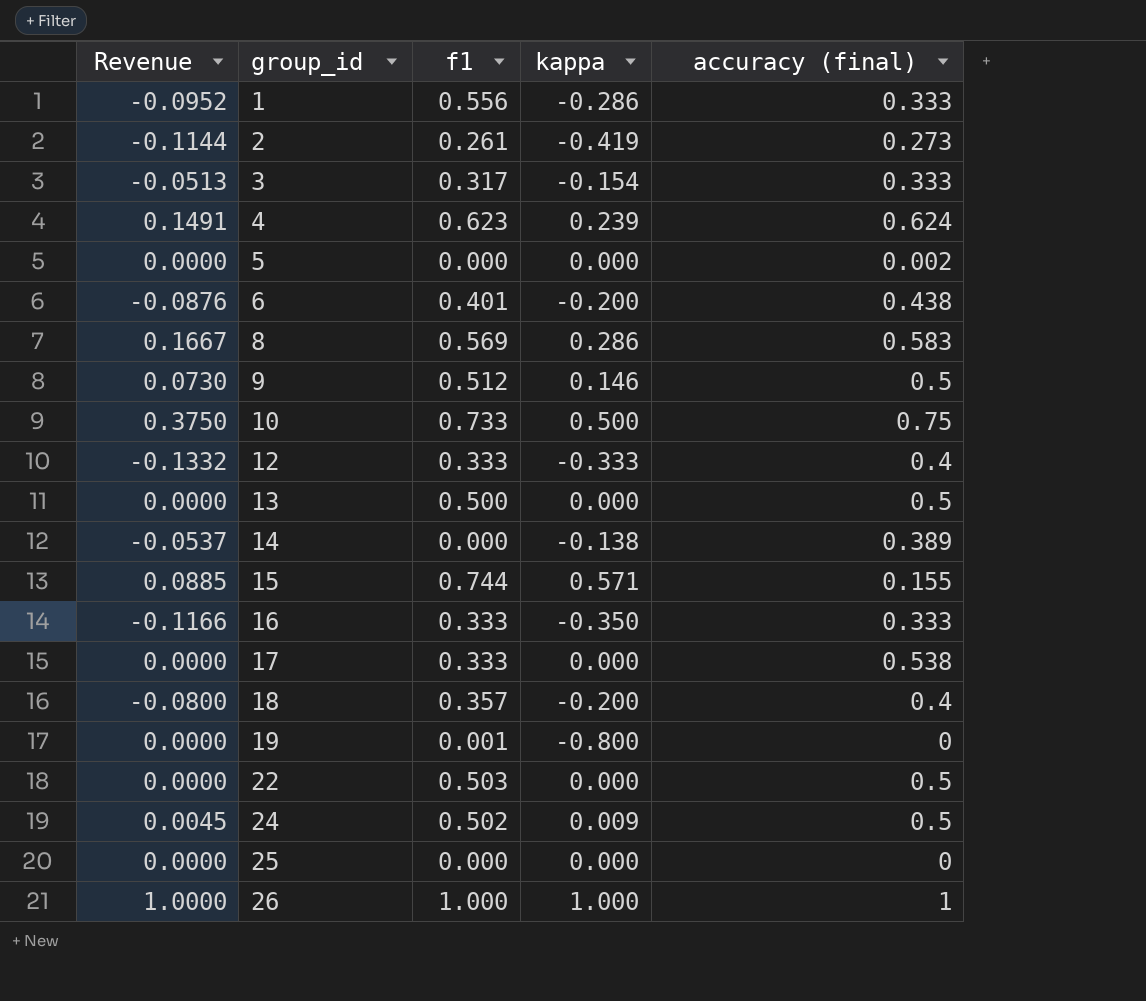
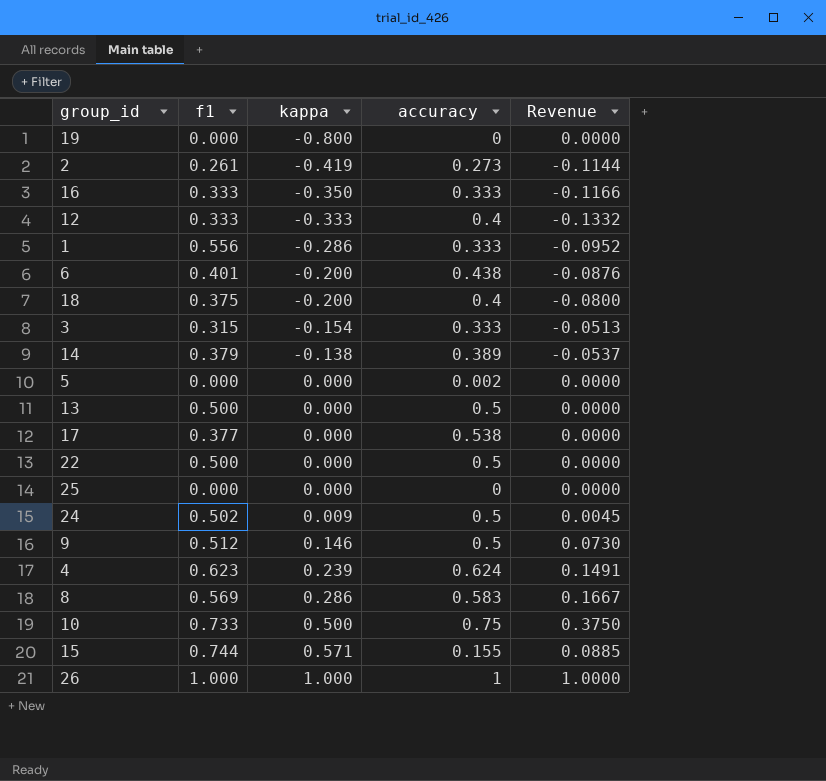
row order: group_id ascending -> kappa ascending
column name: accuracy (final) -> accuracy
column Revenue | position: 1 -> 5
19 | f1: 0.001 -> 0.000
18 | f1: 0.357 -> 0.375
3 | f1: 0.317 -> 0.315
14 | f1: 0.000 -> 0.379
17 | f1: 0.333 -> 0.377
22 | f1: 0.503 -> 0.500

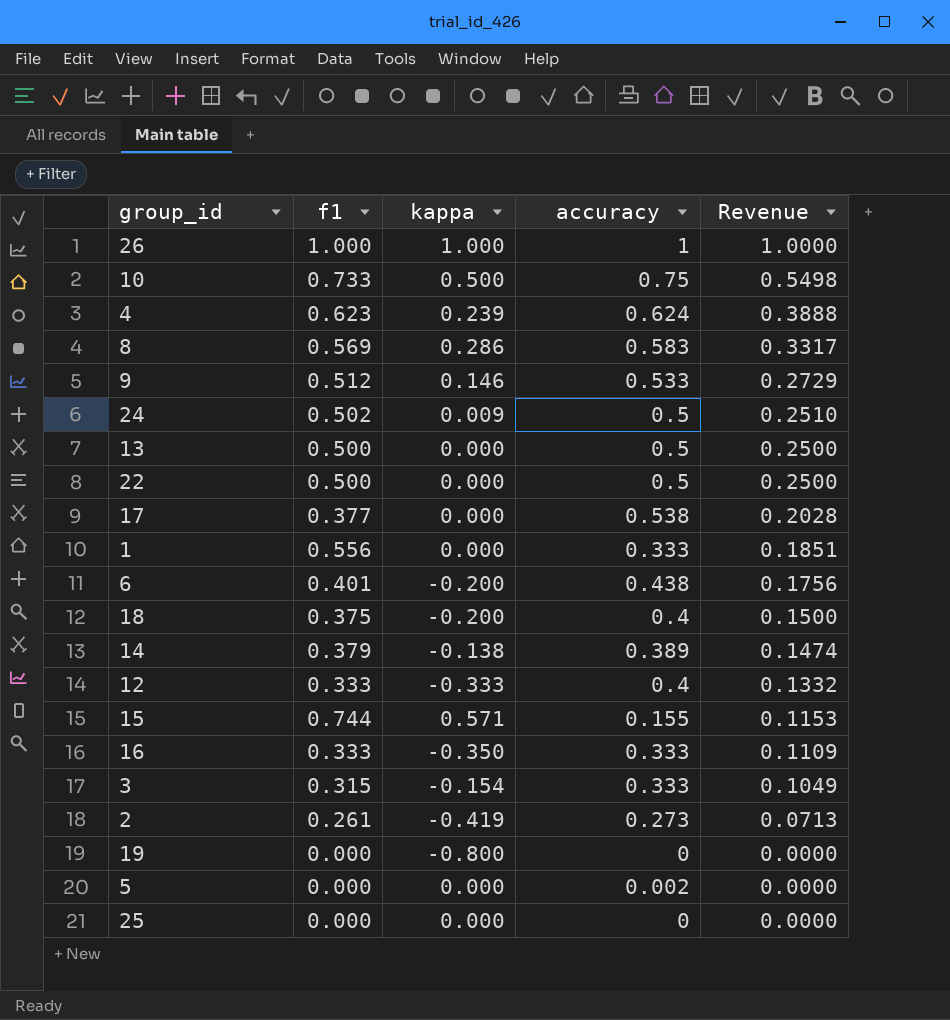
row order: kappa ascending -> Revenue descending
column Revenue | formula: [kappa] * [accuracy] -> [f1] * [accuracy]
9 | accuracy: 0.5 -> 0.533
1 | kappa: -0.286 -> 0.000

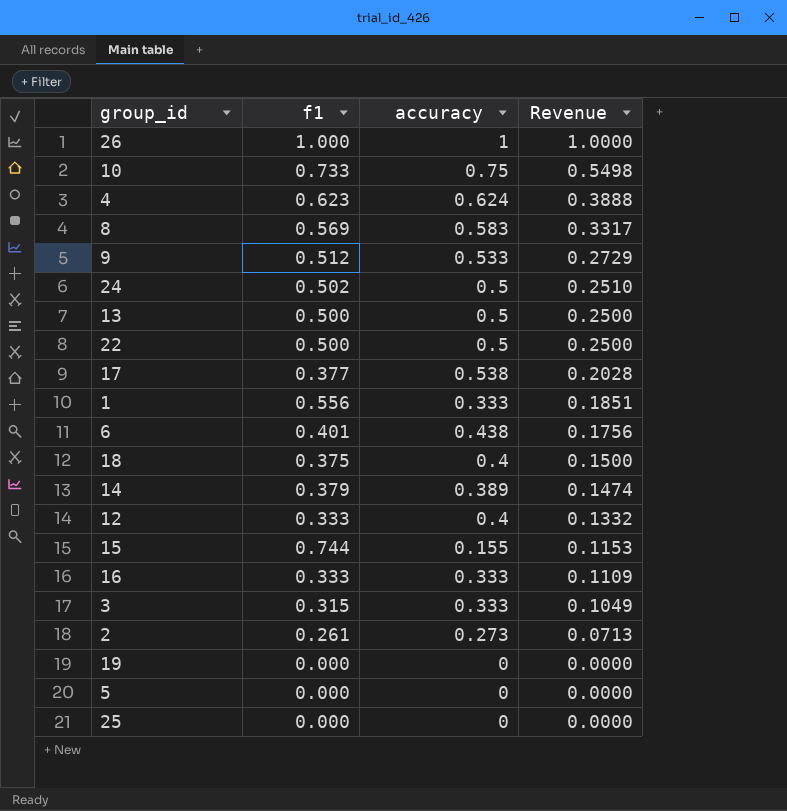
column kappa | position: 3 -> none
5 | accuracy: 0.002 -> 0

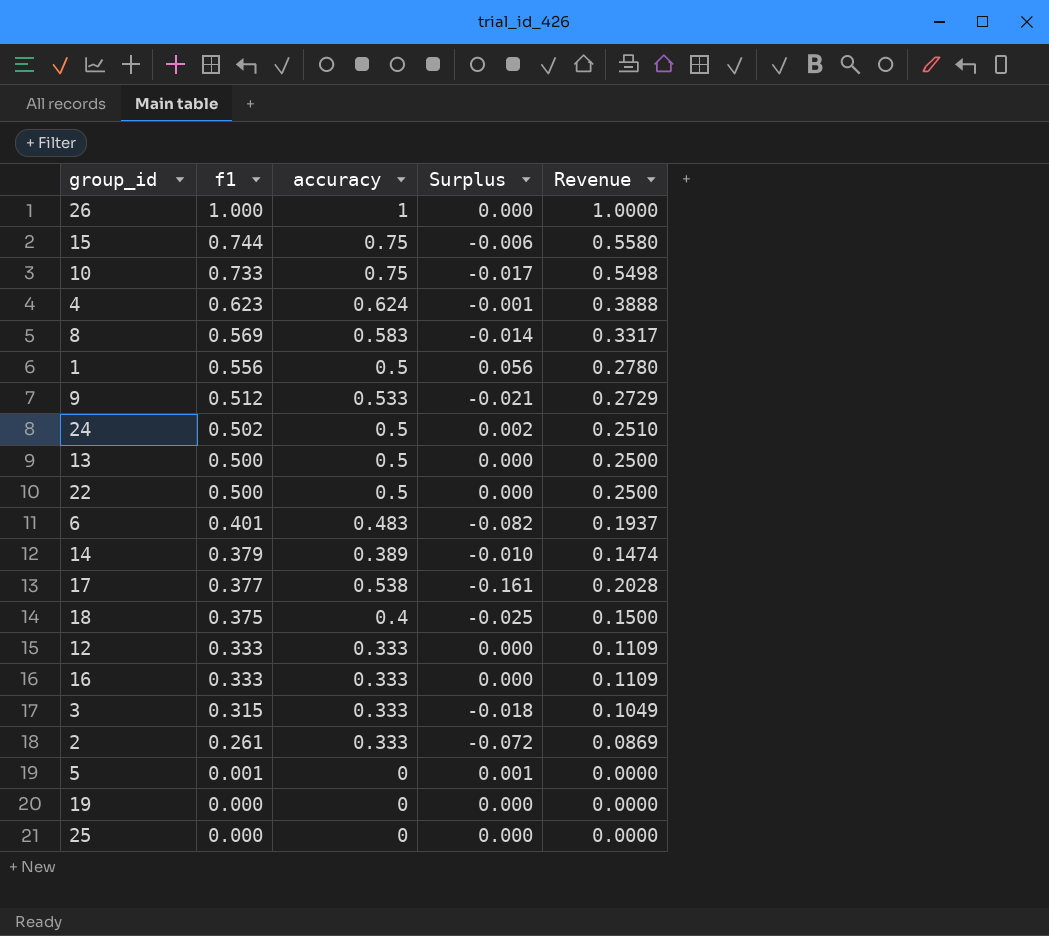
row order: Revenue descending -> f1 descending
column Surplus | formula: none -> [f1] - [accuracy]
15 | accuracy: 0.155 -> 0.75
15 | Revenue: 0.1153 -> 0.5580
1 | accuracy: 0.333 -> 0.5
1 | Revenue: 0.1851 -> 0.2780
6 | accuracy: 0.438 -> 0.483
6 | Revenue: 0.1756 -> 0.1937
12 | accuracy: 0.4 -> 0.333
12 | Revenue: 0.1332 -> 0.1109
2 | accuracy: 0.273 -> 0.333
2 | Revenue: 0.0713 -> 0.0869
5 | f1: 0.000 -> 0.001

